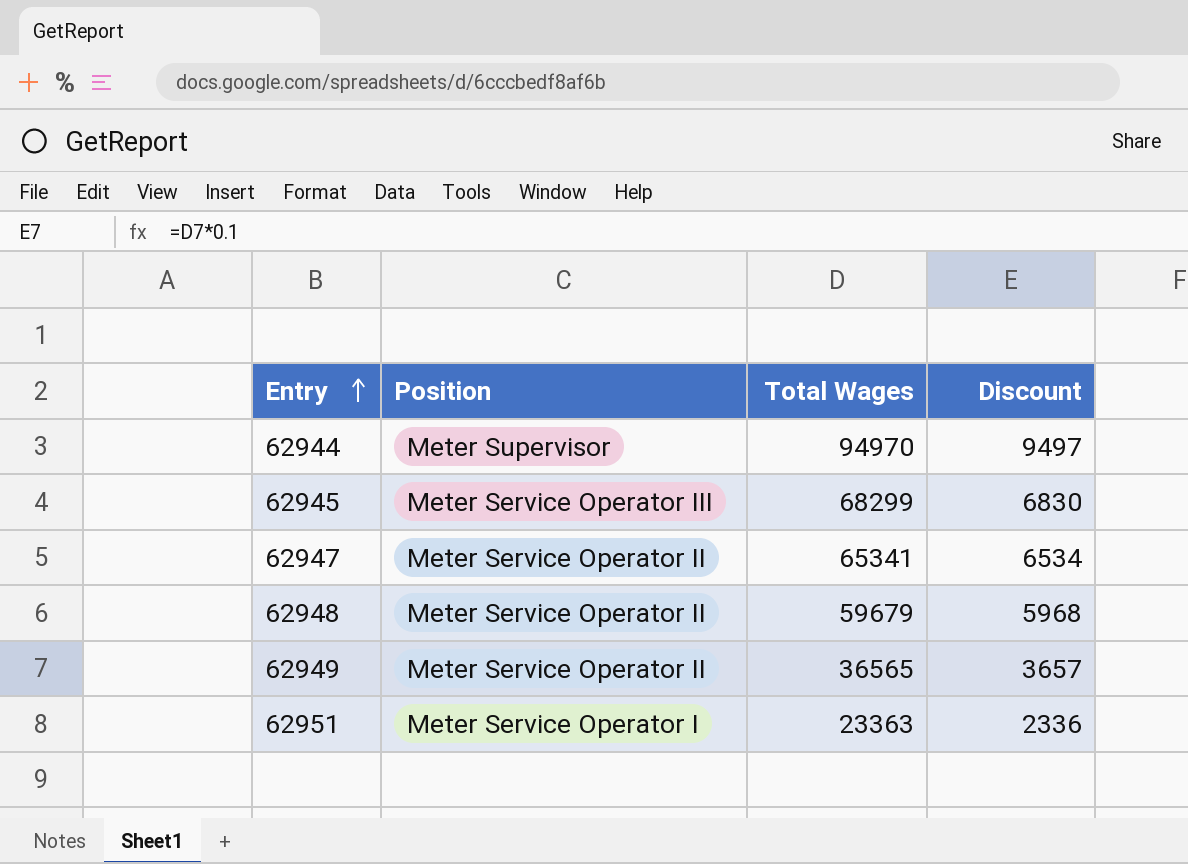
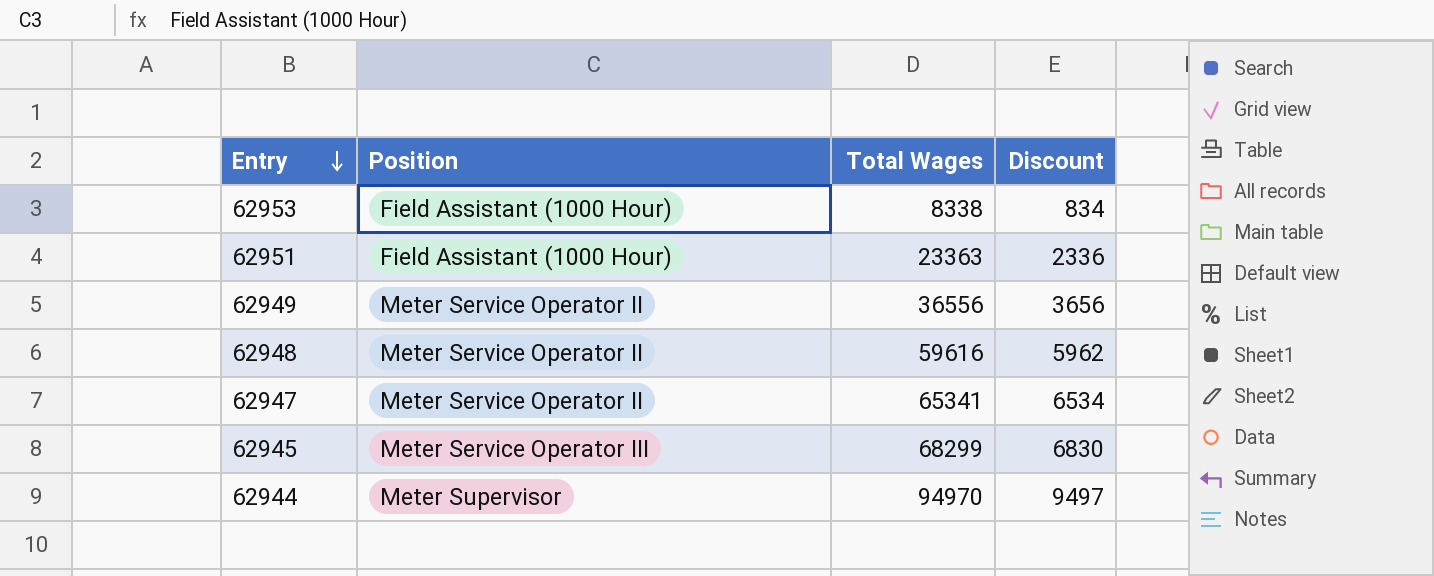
row order: Entry ascending -> Entry descending
row 62953: none -> Field Assistant (1000 Hour) | 8338 | 834
62951 | Position: Meter Service Operator I -> Field Assistant (1000 Hour)
62949 | Total Wages: 36565 -> 36556
62949 | Discount: 3657 -> 3656
62948 | Total Wages: 59679 -> 59616
62948 | Discount: 5968 -> 5962

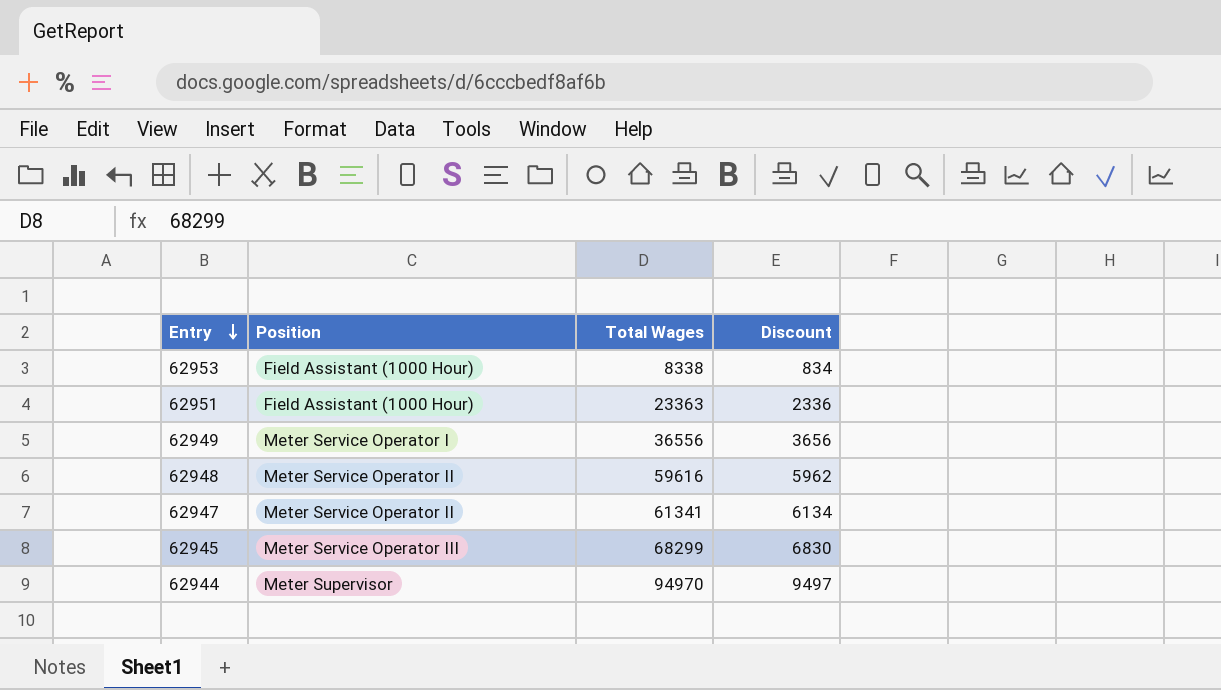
62949 | Position: Meter Service Operator II -> Meter Service Operator I
62947 | Total Wages: 65341 -> 61341
62947 | Discount: 6534 -> 6134

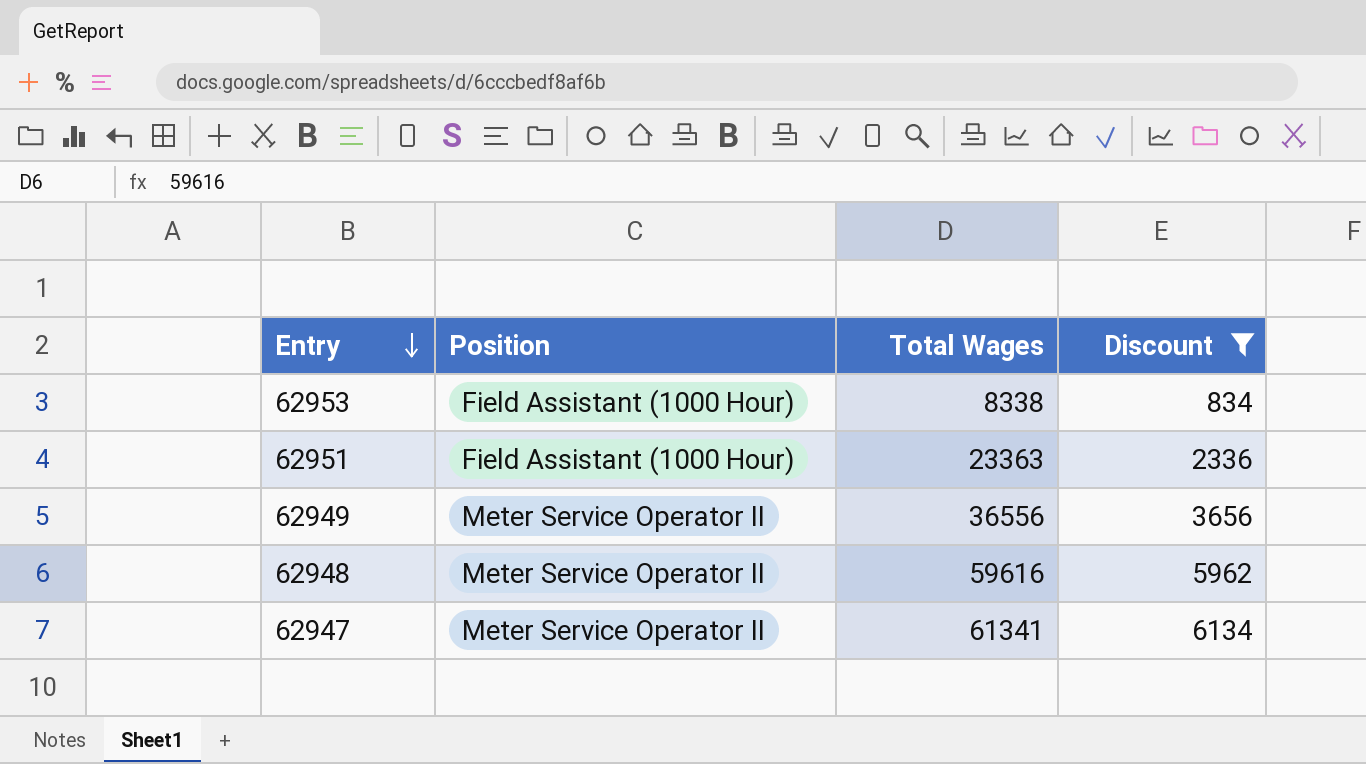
filter: none -> Discount <= 6134
62949 | Position: Meter Service Operator I -> Meter Service Operator II

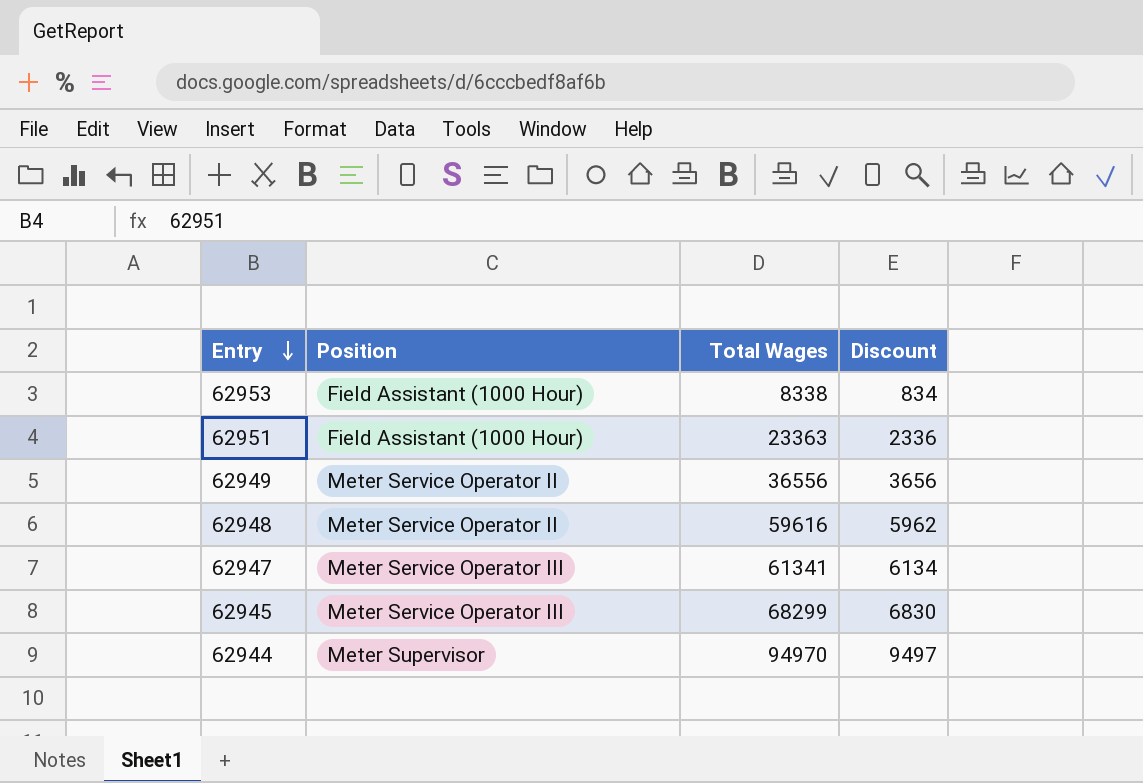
filter: Discount <= 6134 -> none
62947 | Position: Meter Service Operator II -> Meter Service Operator III

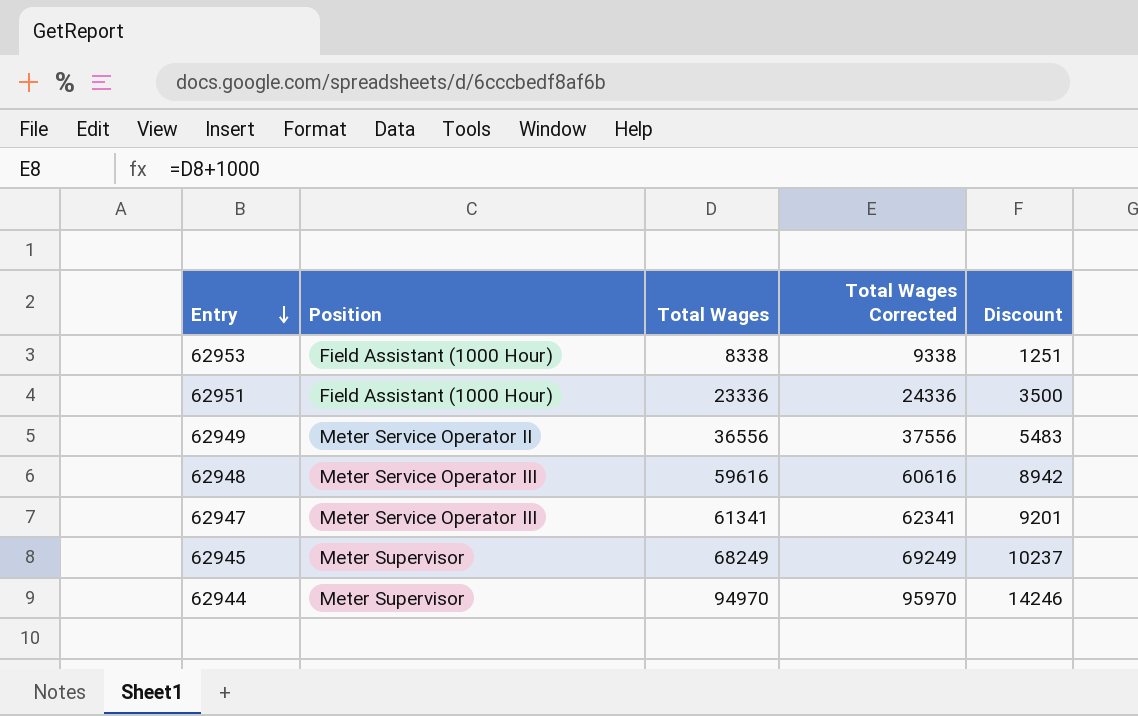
column Total Wages Corrected | formula: none -> [Total Wages] + 1000
column Discount | formula: [Total Wages] * 0.1 -> [Total Wages] * 0.15
62951 | Total Wages: 23363 -> 23336
62948 | Position: Meter Service Operator II -> Meter Service Operator III
62945 | Position: Meter Service Operator III -> Meter Supervisor
62945 | Total Wages: 68299 -> 68249

